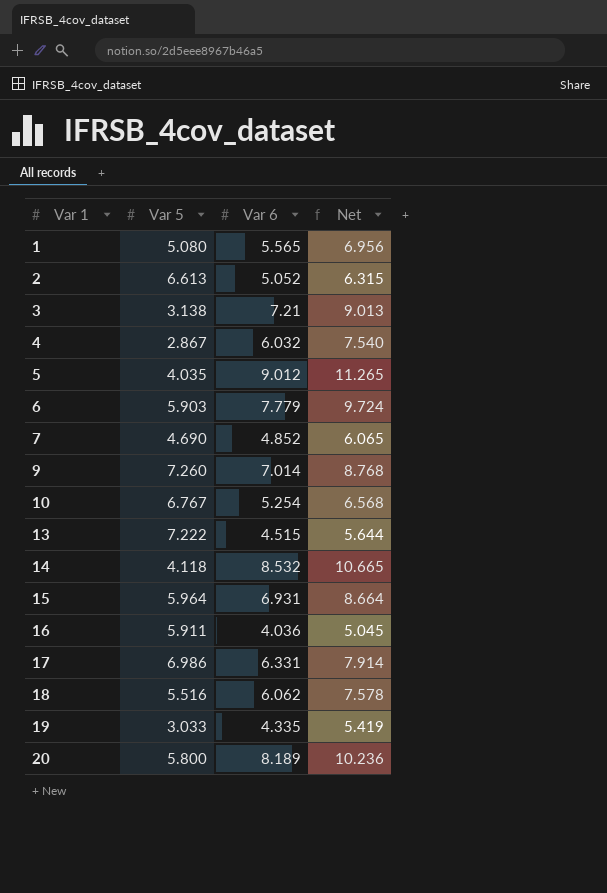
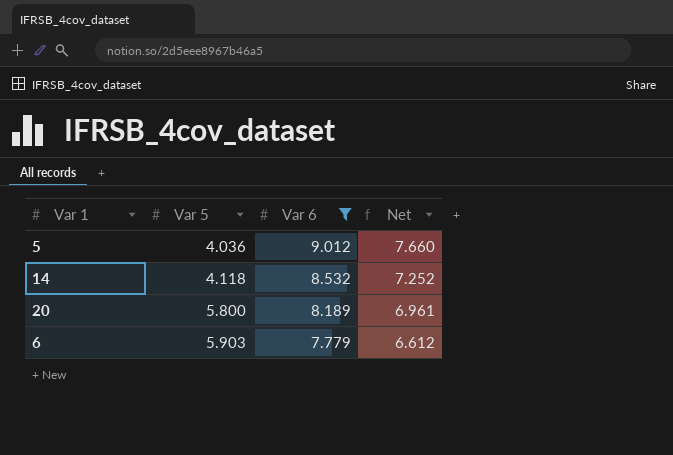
filter: none -> Var 6 >= 7.779
row order: Var 1 ascending -> Var 5 ascending
column Net | formula: [Var 6] * 1.25 -> [Var 6] * 0.85
5 | Var 5: 4.035 -> 4.036

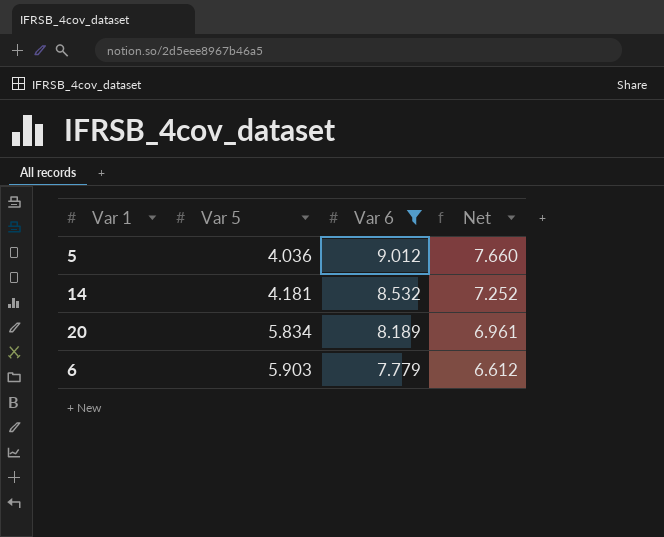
14 | Var 5: 4.118 -> 4.181
20 | Var 5: 5.800 -> 5.834

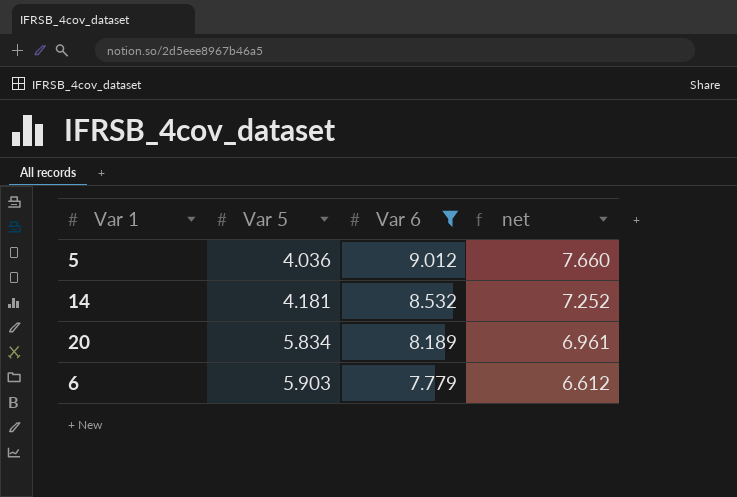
column name: Net -> net

